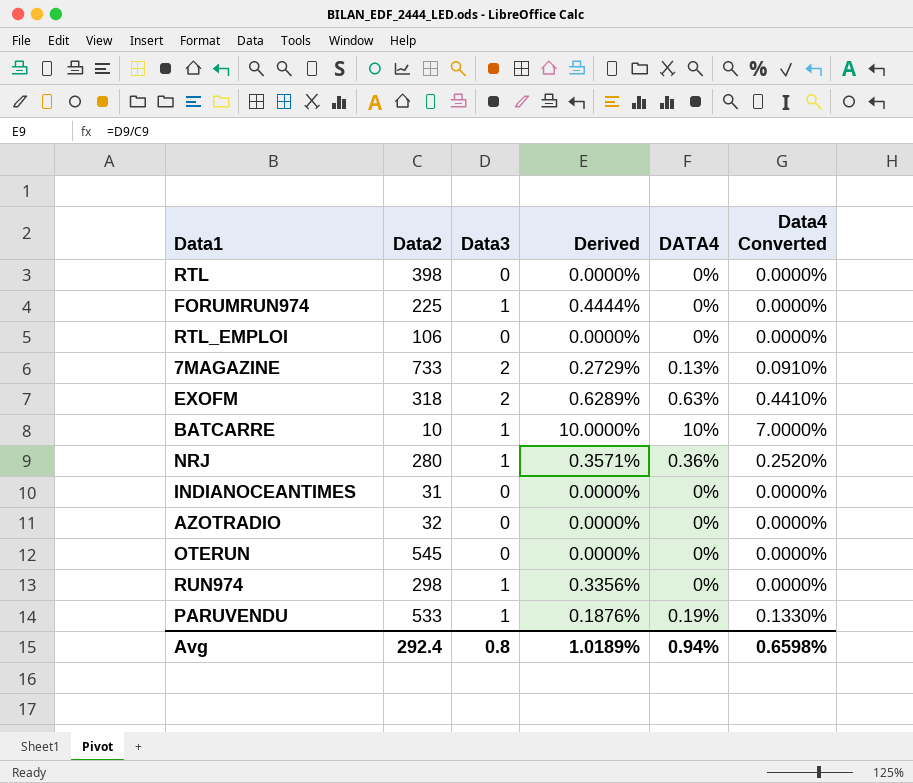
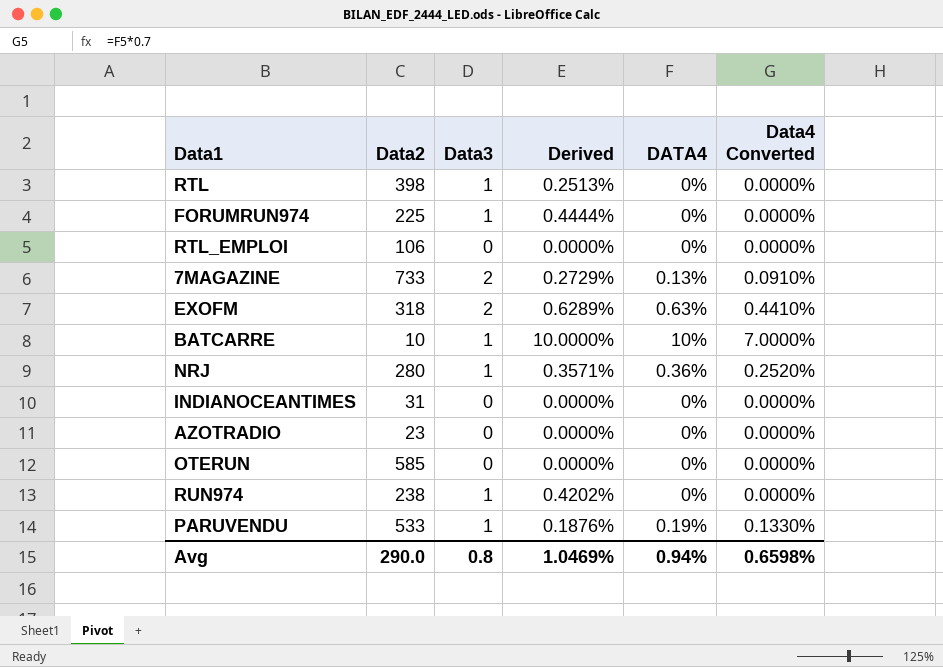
RTL | Data3: 0 -> 1
RTL | Derived: 0.0000% -> 0.2513%
AZOTRADIO | Data2: 32 -> 23
OTERUN | Data2: 545 -> 585
RUN974 | Data2: 298 -> 238
RUN974 | Derived: 0.3356% -> 0.4202%
Avg | Data2: 292.4 -> 290.0
Avg | Derived: 1.0189% -> 1.0469%

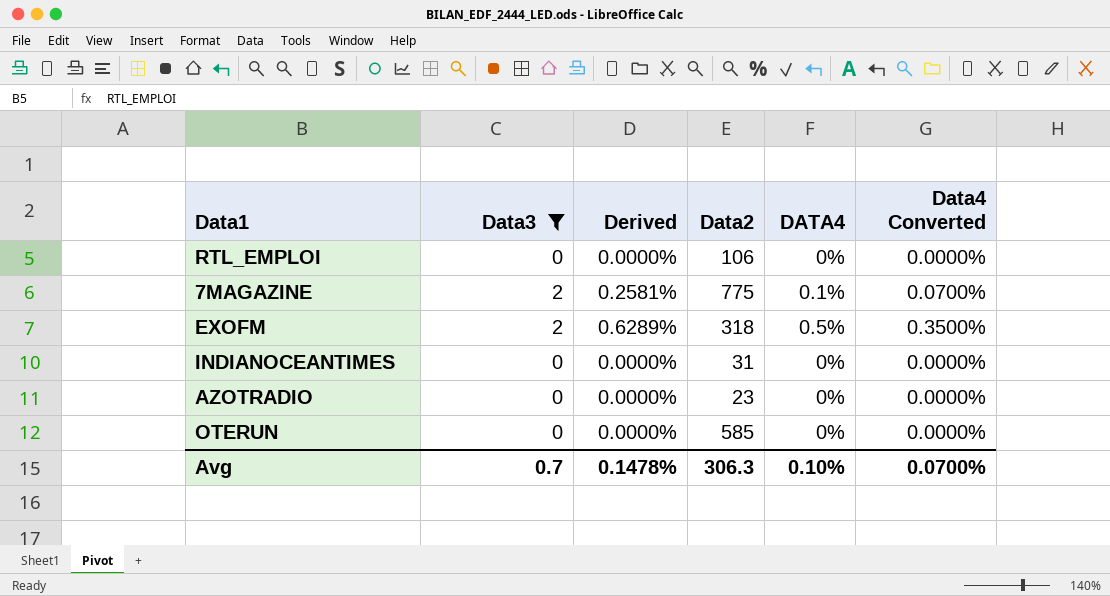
filter: none -> Data3 != 1
column Data2 | position: 2 -> 4
7MAGAZINE | Derived: 0.2729% -> 0.2581%
7MAGAZINE | Data2: 733 -> 775
7MAGAZINE | DATA4: 0.13% -> 0.1%
7MAGAZINE | Data4 Converted: 0.0910% -> 0.0700%
EXOFM | DATA4: 0.63% -> 0.5%
EXOFM | Data4 Converted: 0.4410% -> 0.3500%
Avg | Data3: 0.8 -> 0.7
Avg | Derived: 1.0469% -> 0.1478%
Avg | Data2: 290.0 -> 306.3
Avg | DATA4: 0.94% -> 0.10%
Avg | Data4 Converted: 0.6598% -> 0.0700%

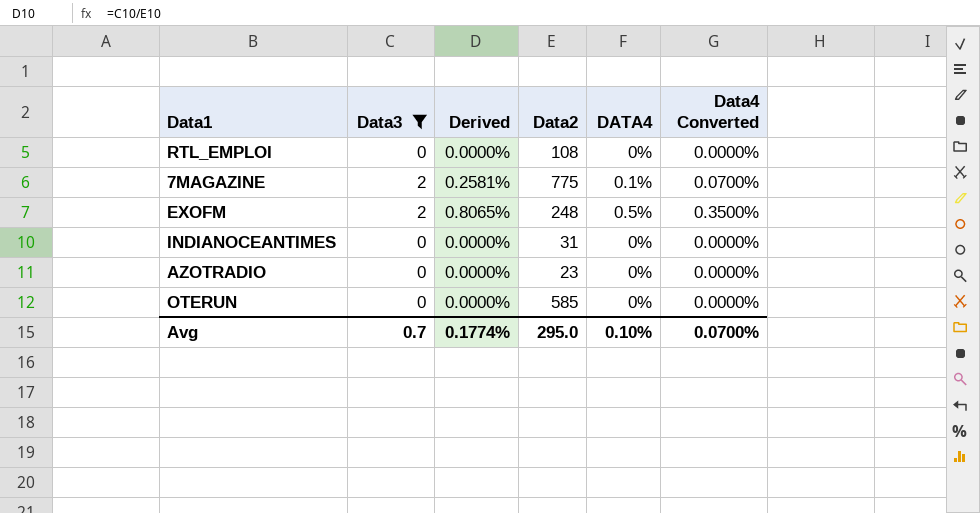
RTL_EMPLOI | Data2: 106 -> 108
EXOFM | Derived: 0.6289% -> 0.8065%
EXOFM | Data2: 318 -> 248
Avg | Derived: 0.1478% -> 0.1774%
Avg | Data2: 306.3 -> 295.0

